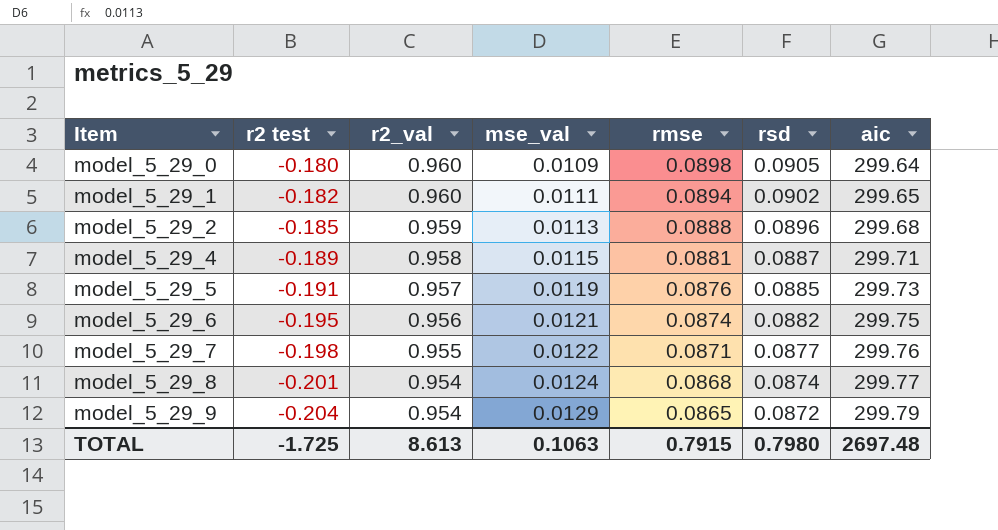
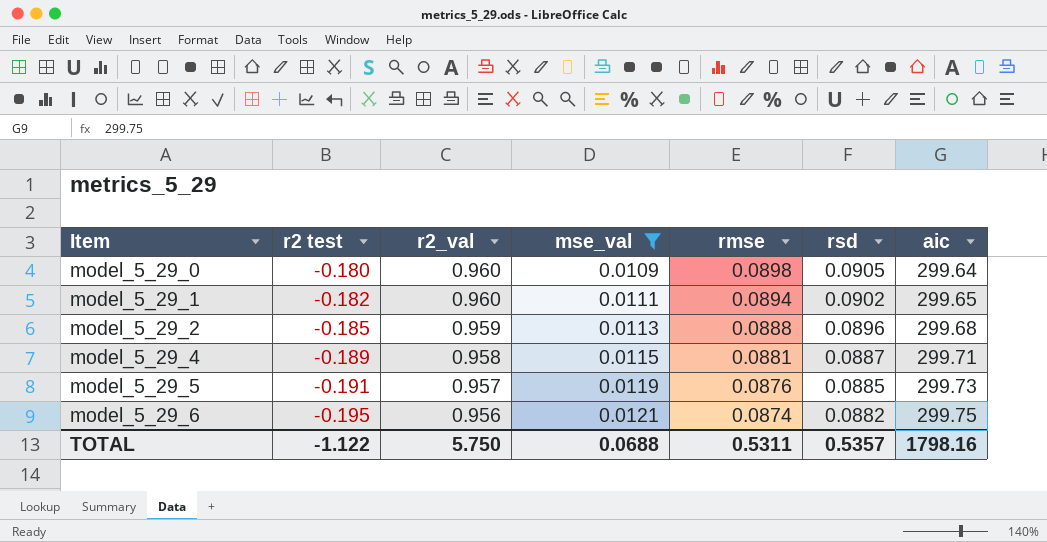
filter: none -> mse_val <= 0.0121
TOTAL | r2 test: -1.725 -> -1.122
TOTAL | r2_val: 8.613 -> 5.750
TOTAL | mse_val: 0.1063 -> 0.0688
TOTAL | rmse: 0.7915 -> 0.5311
TOTAL | rsd: 0.7980 -> 0.5357
TOTAL | aic: 2697.48 -> 1798.16

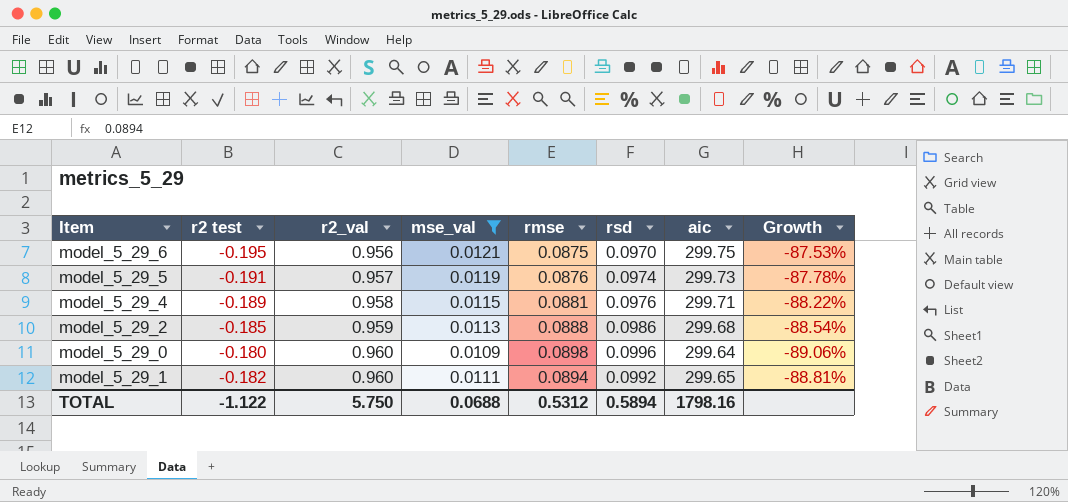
row order: Item ascending -> r2_val ascending
column Growth | formula: none -> ([mse_val] - [rsd]) / [rsd]
model_5_29_6 | rmse: 0.0874 -> 0.0875
model_5_29_6 | rsd: 0.0882 -> 0.0970
model_5_29_5 | rsd: 0.0885 -> 0.0974
model_5_29_4 | rsd: 0.0887 -> 0.0976
model_5_29_2 | rsd: 0.0896 -> 0.0986
model_5_29_0 | rsd: 0.0905 -> 0.0996
model_5_29_1 | rsd: 0.0902 -> 0.0992
TOTAL | rmse: 0.5311 -> 0.5312
TOTAL | rsd: 0.5357 -> 0.5894

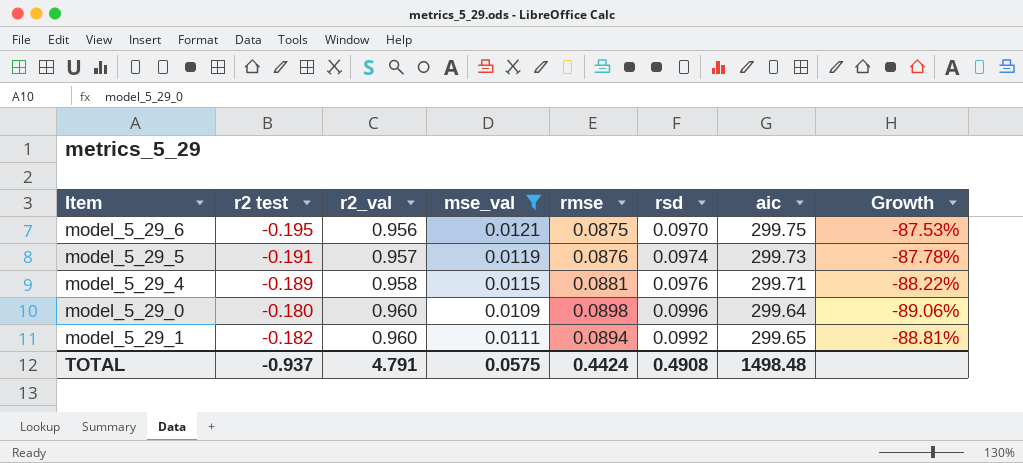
row model_5_29_2: -0.185 | 0.959 | 0.0113 | 0.0888 | 0.0986 | 299.68 | -88.54% -> none
TOTAL | r2 test: -1.122 -> -0.937
TOTAL | r2_val: 5.750 -> 4.791
TOTAL | mse_val: 0.0688 -> 0.0575
TOTAL | rmse: 0.5312 -> 0.4424
TOTAL | rsd: 0.5894 -> 0.4908
TOTAL | aic: 1798.16 -> 1498.48

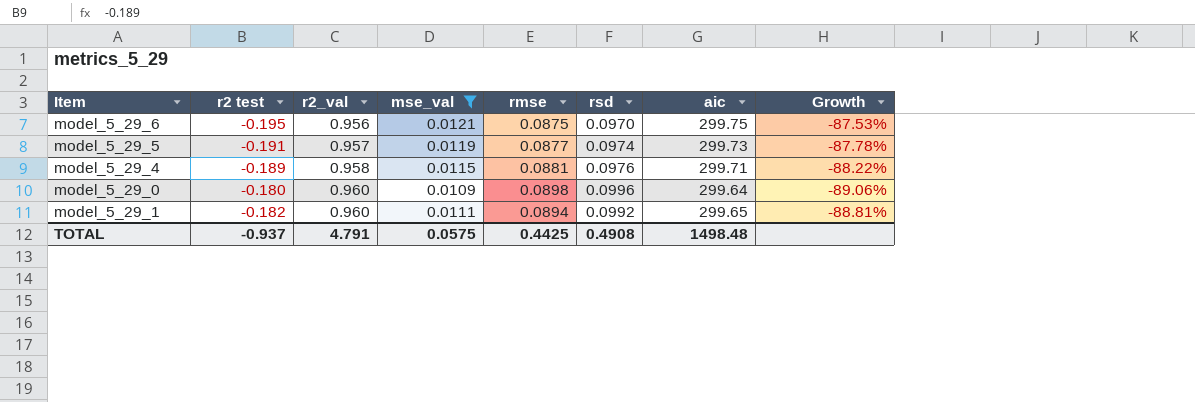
model_5_29_5 | rmse: 0.0876 -> 0.0877
TOTAL | rmse: 0.4424 -> 0.4425

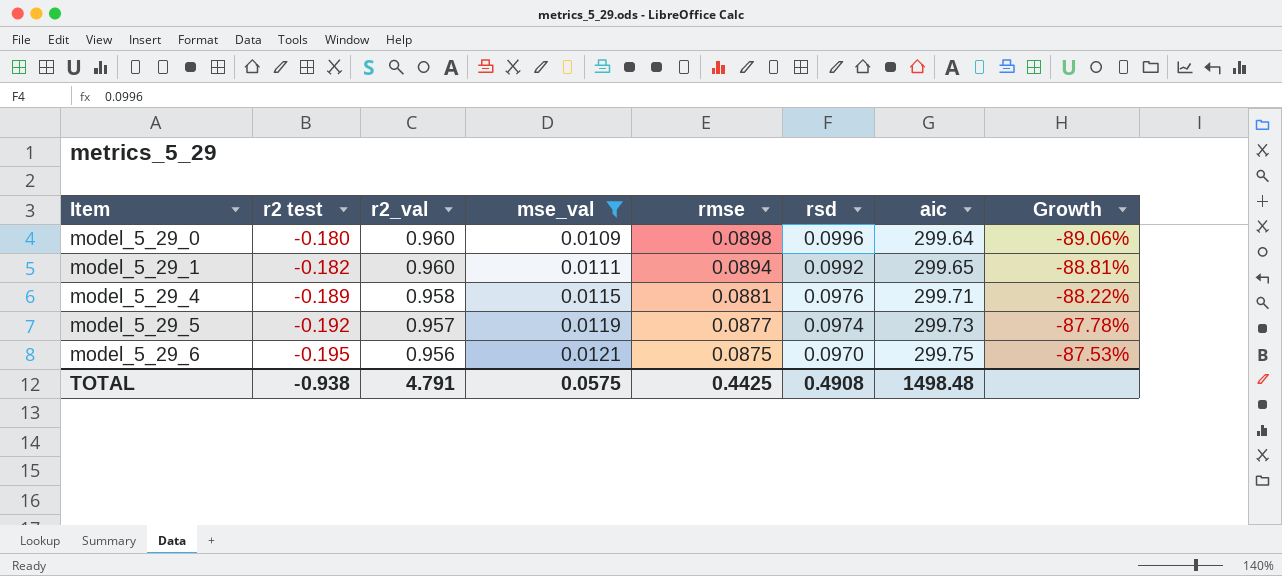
row order: r2_val ascending -> Item ascending
model_5_29_5 | r2 test: -0.191 -> -0.192
TOTAL | r2 test: -0.937 -> -0.938

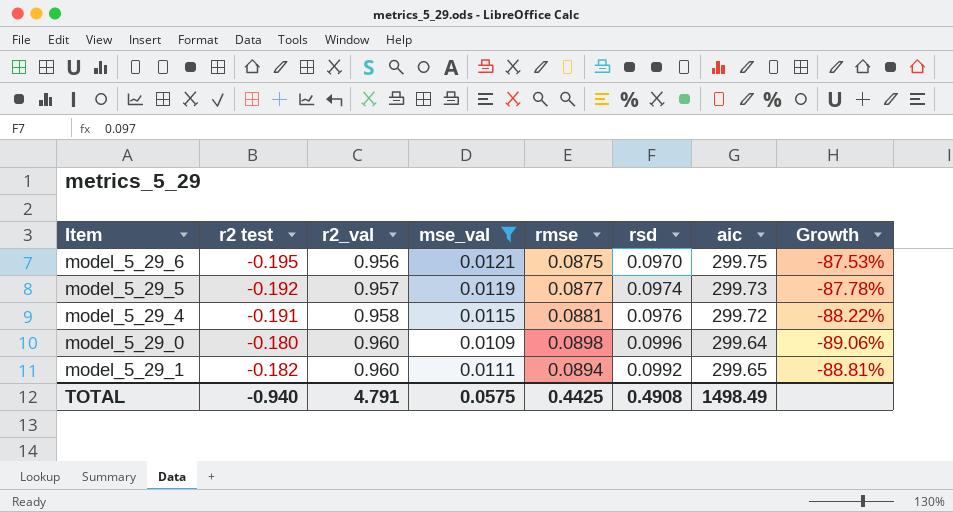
row order: Item ascending -> r2_val ascending
model_5_29_4 | r2 test: -0.189 -> -0.191
model_5_29_4 | aic: 299.71 -> 299.72
TOTAL | r2 test: -0.938 -> -0.940
TOTAL | aic: 1498.48 -> 1498.49

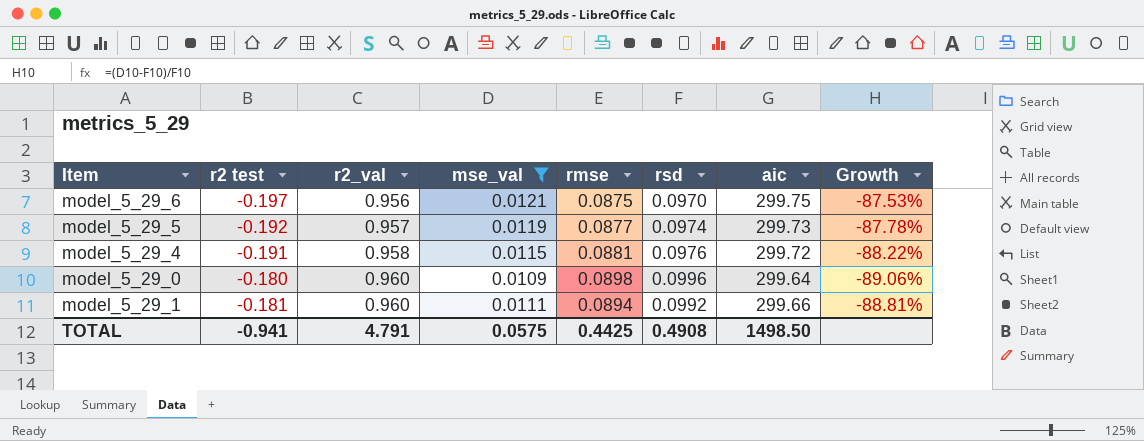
model_5_29_6 | r2 test: -0.195 -> -0.197
model_5_29_1 | r2 test: -0.182 -> -0.181
model_5_29_1 | aic: 299.65 -> 299.66
TOTAL | r2 test: -0.940 -> -0.941
TOTAL | aic: 1498.49 -> 1498.50

